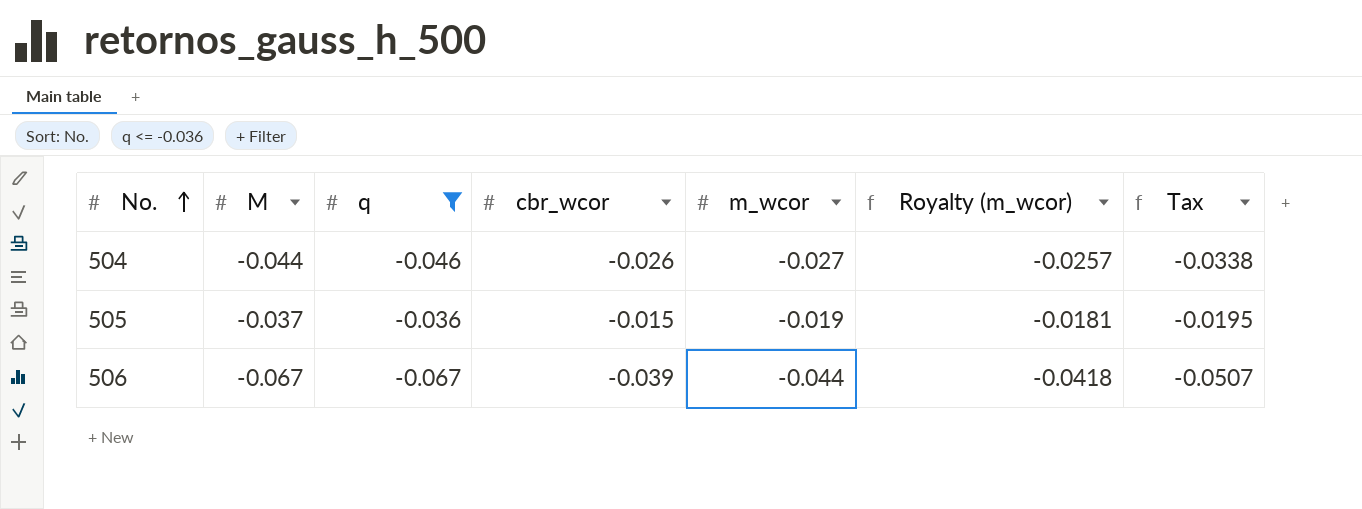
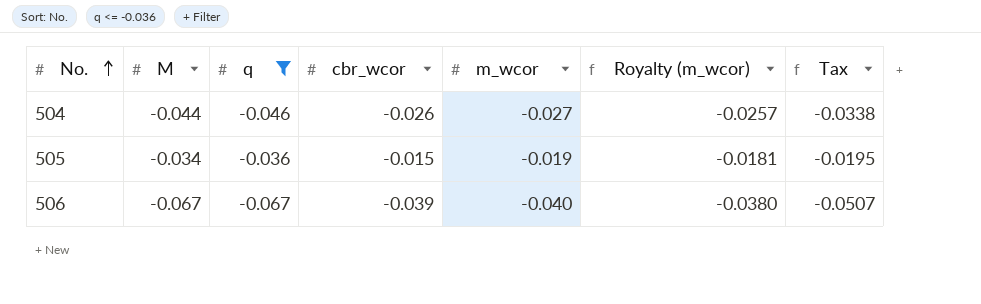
505 | M: -0.037 -> -0.034
506 | m_wcor: -0.044 -> -0.040
506 | Royalty (m_wcor): -0.0418 -> -0.0380

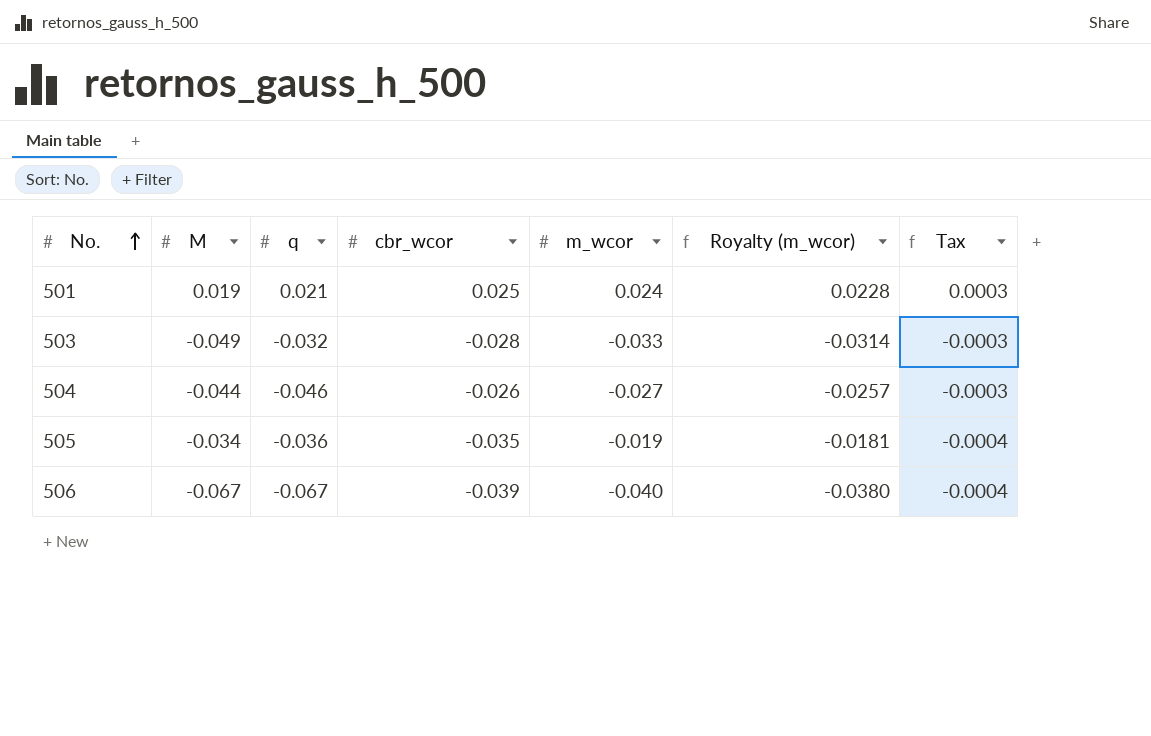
filter: q <= -0.036 -> none
column Tax | formula: [cbr_wcor] * 1.3 -> [cbr_wcor] * 0.01
505 | cbr_wcor: -0.015 -> -0.035

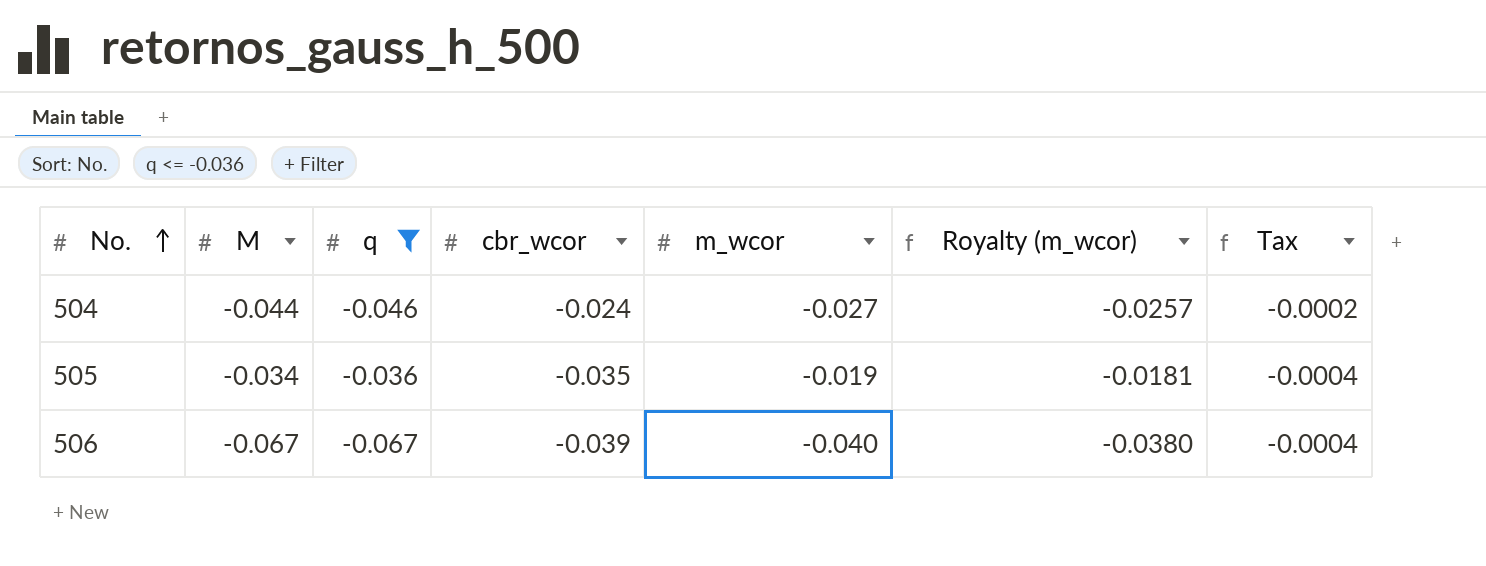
filter: none -> q <= -0.036
504 | cbr_wcor: -0.026 -> -0.024
504 | Tax: -0.0003 -> -0.0002

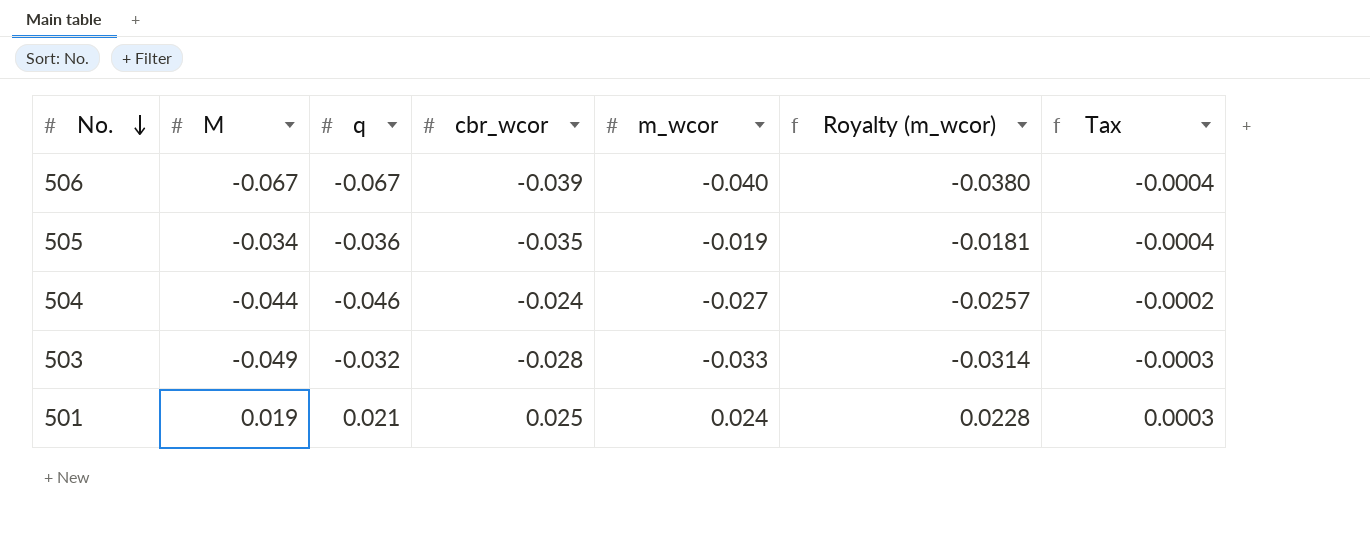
filter: q <= -0.036 -> none
row order: No. ascending -> No. descending

